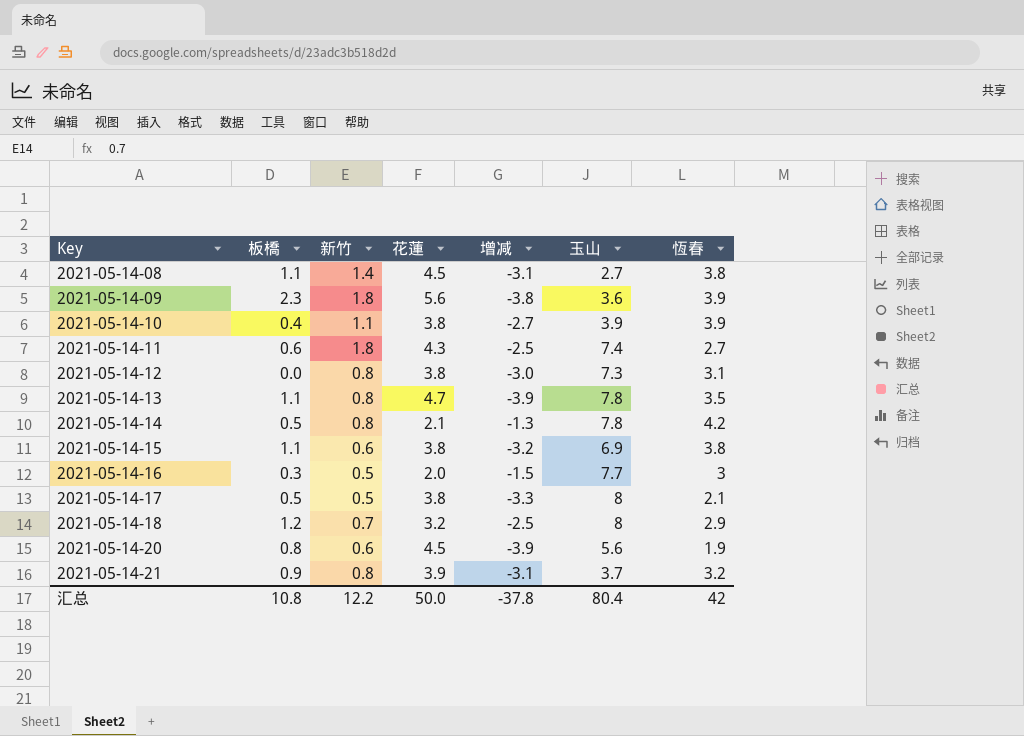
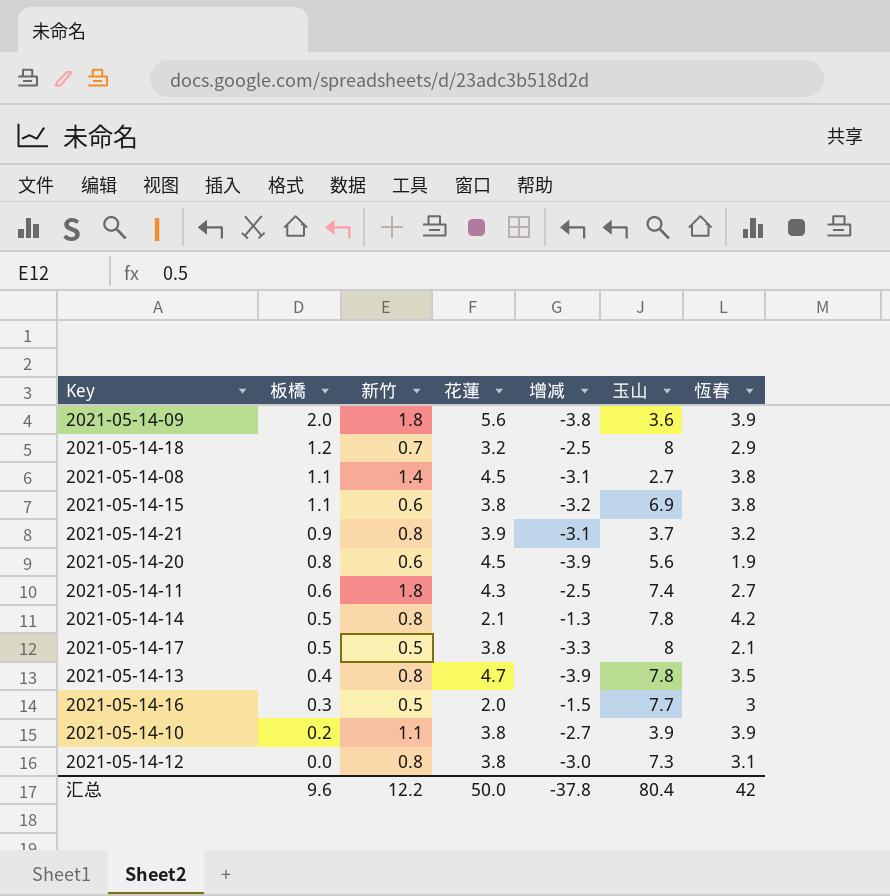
row order: Key ascending -> 板橋 descending
2021-05-14-09 | 板橋: 2.3 -> 2.0
2021-05-14-13 | 板橋: 1.1 -> 0.4
2021-05-14-10 | 板橋: 0.4 -> 0.2
汇总 | 板橋: 10.8 -> 9.6

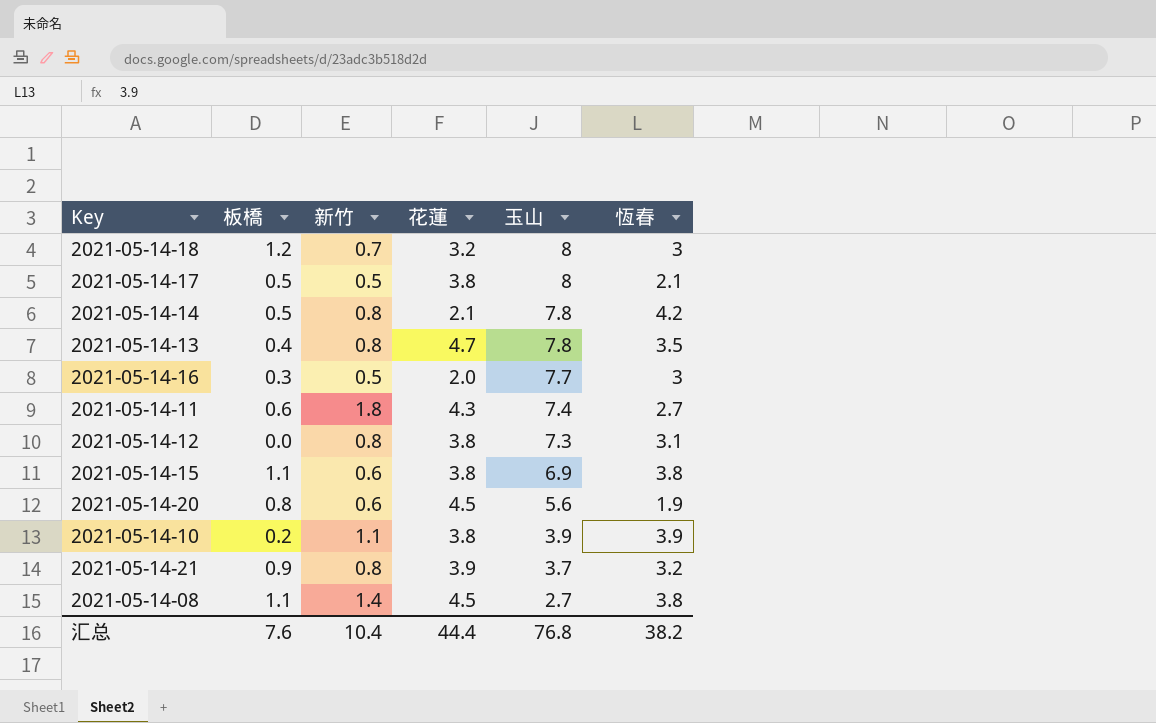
row order: 板橋 descending -> 玉山 descending
column 增减 | formula: [新竹] - [花蓮] -> none
row 2021-05-14-09: 2.0 | 1.8 | 5.6 | -3.8 | 3.6 | 3.9 -> none
2021-05-14-18 | 恆春: 2.9 -> 3
汇总 | 板橋: 9.6 -> 7.6
汇总 | 新竹: 12.2 -> 10.4
汇总 | 花蓮: 50.0 -> 44.4
汇总 | 玉山: 80.4 -> 76.8
汇总 | 恆春: 42 -> 38.2

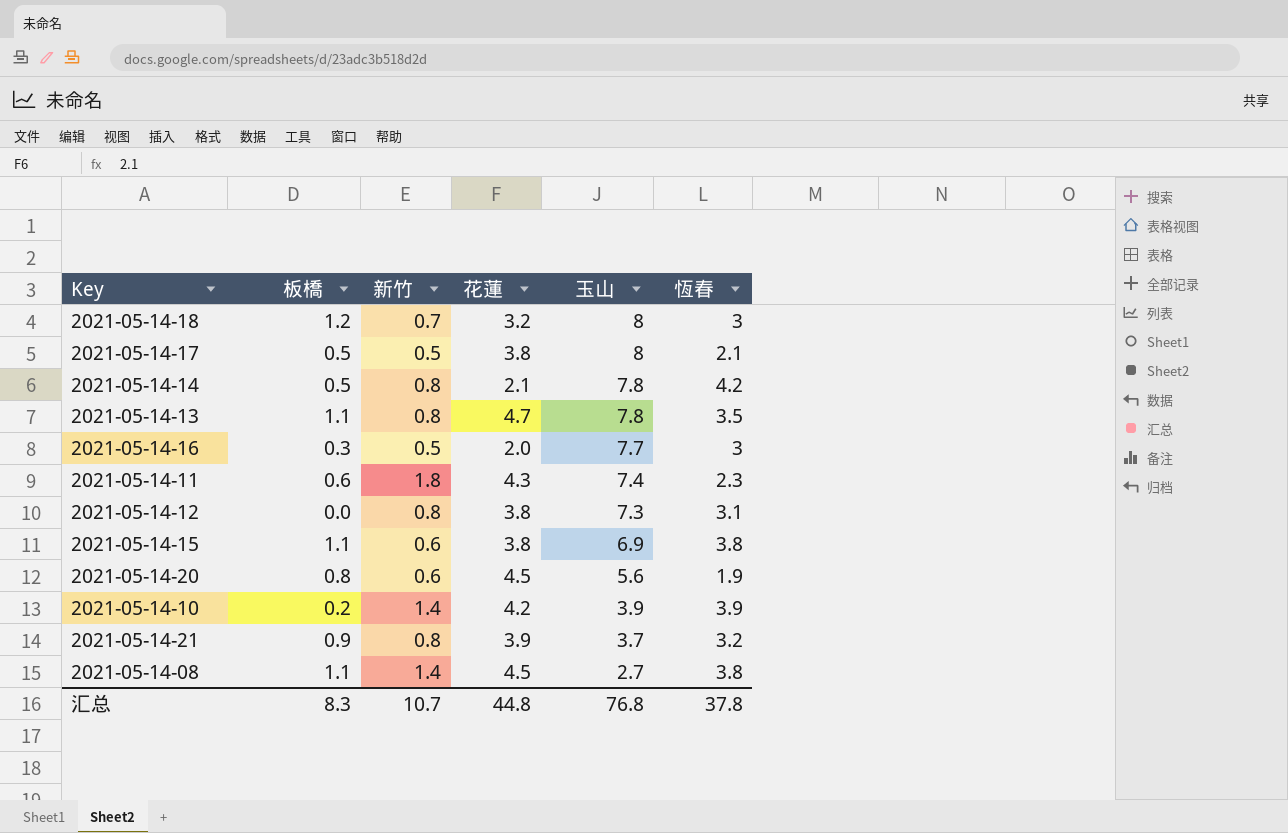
2021-05-14-13 | 板橋: 0.4 -> 1.1
2021-05-14-11 | 恆春: 2.7 -> 2.3
2021-05-14-10 | 新竹: 1.1 -> 1.4
2021-05-14-10 | 花蓮: 3.8 -> 4.2
汇总 | 板橋: 7.6 -> 8.3
汇总 | 新竹: 10.4 -> 10.7
汇总 | 花蓮: 44.4 -> 44.8
汇总 | 恆春: 38.2 -> 37.8

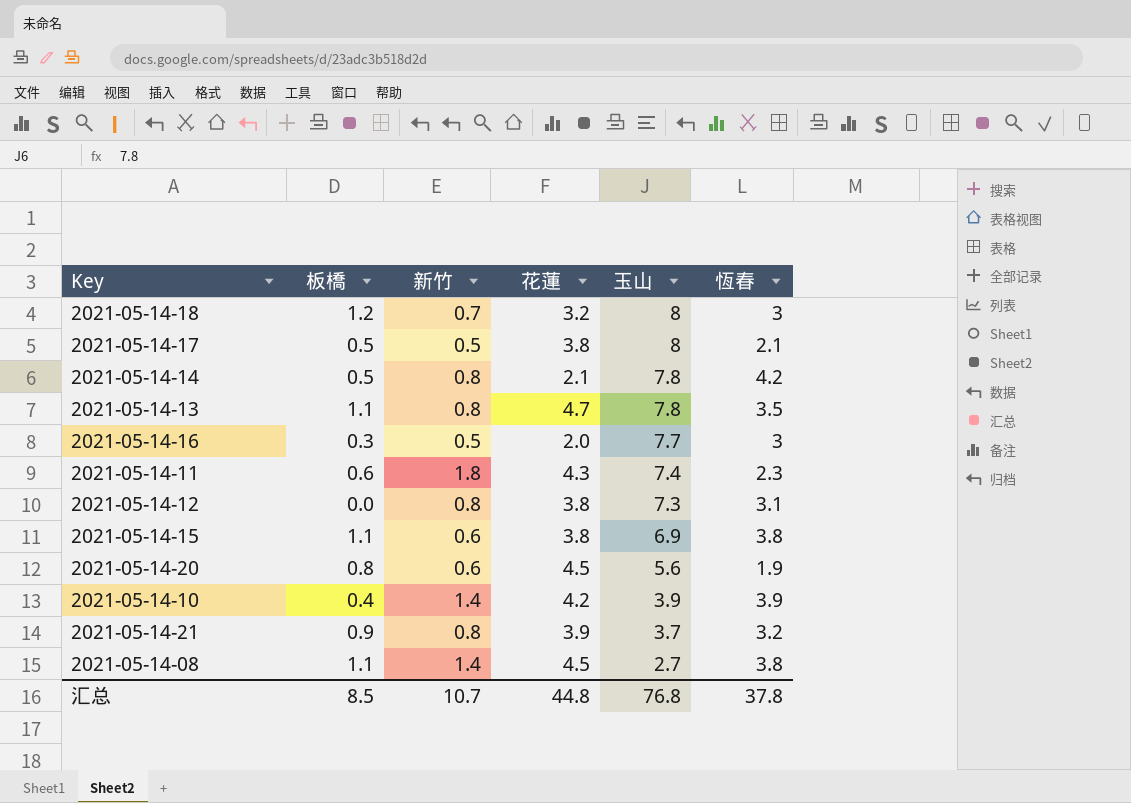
2021-05-14-10 | 板橋: 0.2 -> 0.4
汇总 | 板橋: 8.3 -> 8.5

